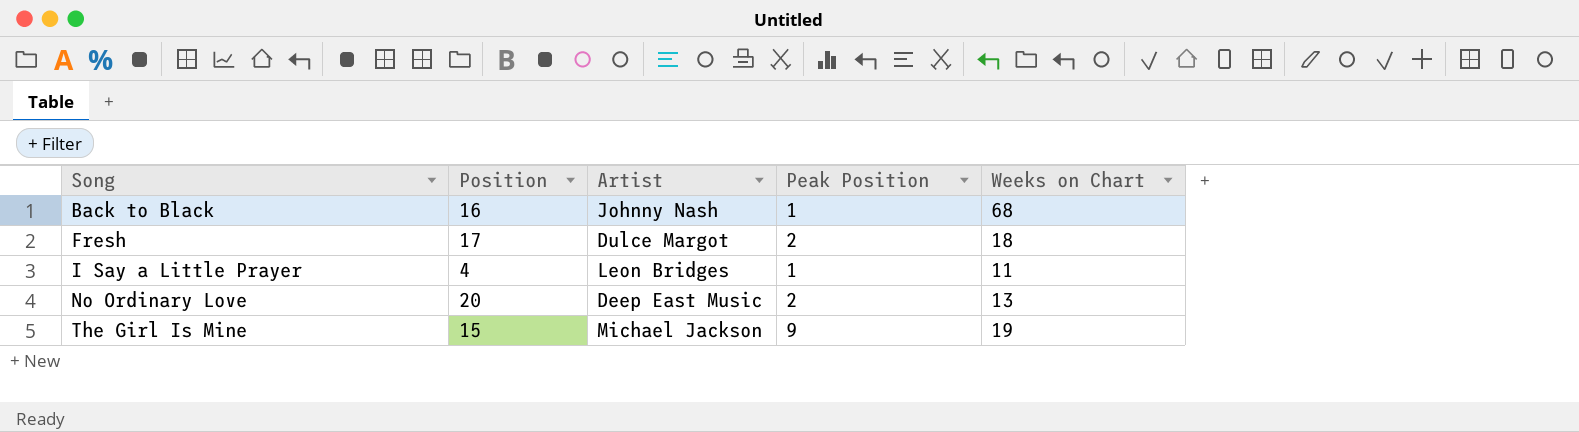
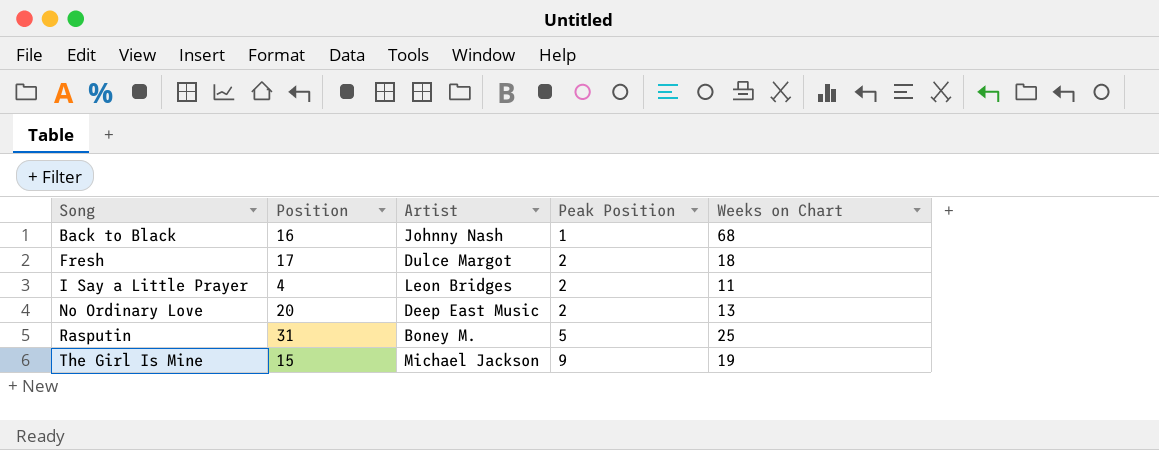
I Say a Little Prayer | Peak Position: 1 -> 2
row Rasputin: none -> 31 | Boney M. | 5 | 25

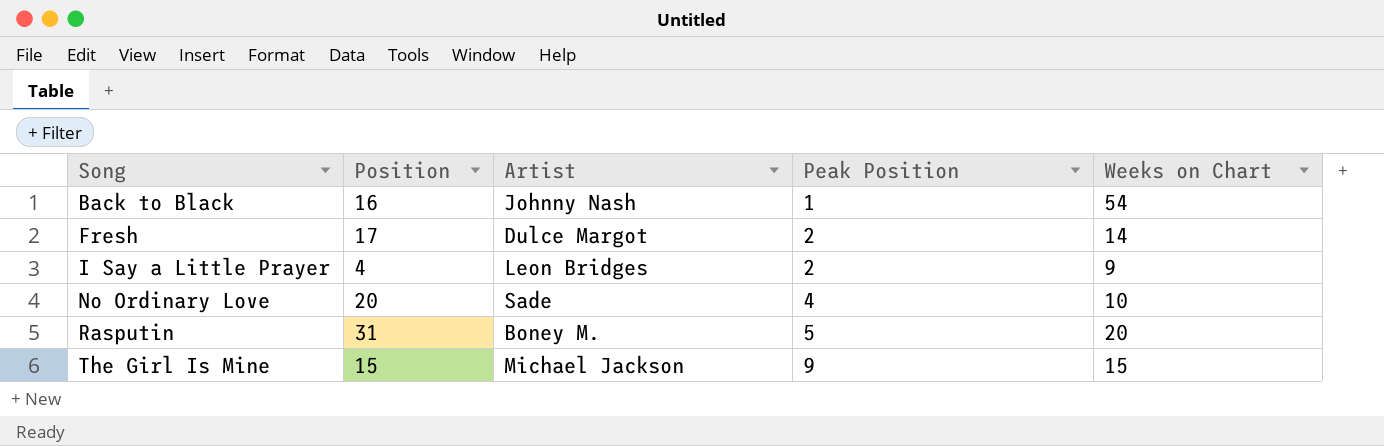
Back to Black | Weeks on Chart: 68 -> 54
Fresh | Weeks on Chart: 18 -> 14
I Say a Little Prayer | Weeks on Chart: 11 -> 9
No Ordinary Love | Artist: Deep East Music -> Sade
No Ordinary Love | Peak Position: 2 -> 4
No Ordinary Love | Weeks on Chart: 13 -> 10
Rasputin | Weeks on Chart: 25 -> 20
The Girl Is Mine | Weeks on Chart: 19 -> 15

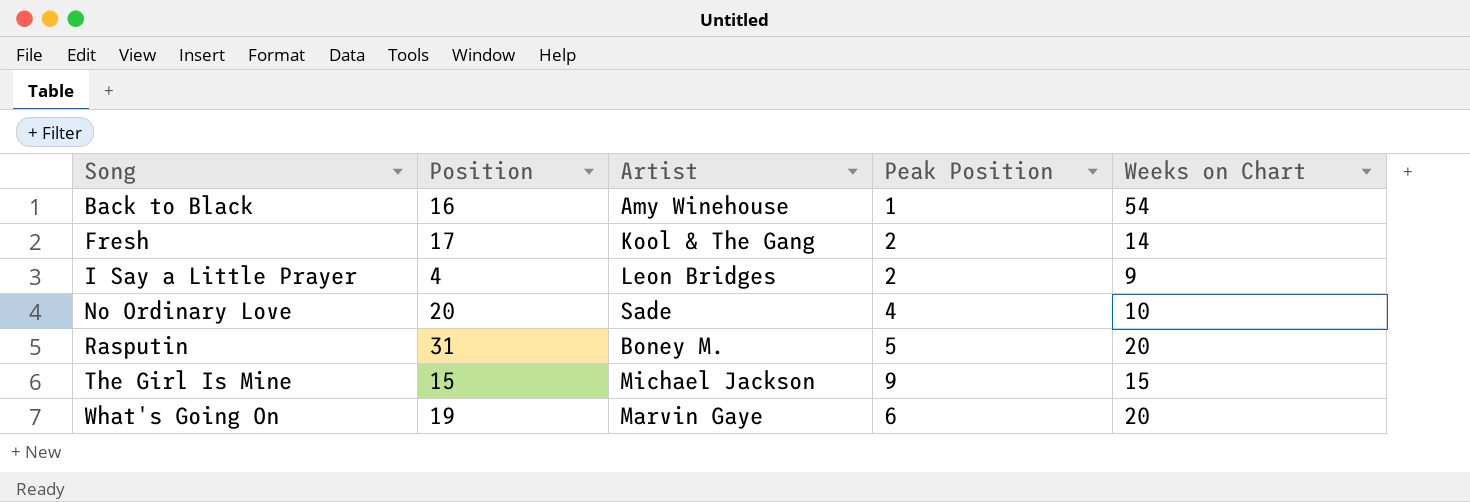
Back to Black | Artist: Johnny Nash -> Amy Winehouse
Fresh | Artist: Dulce Margot -> Kool & The Gang
row What's Going On: none -> 19 | Marvin Gaye | 6 | 20

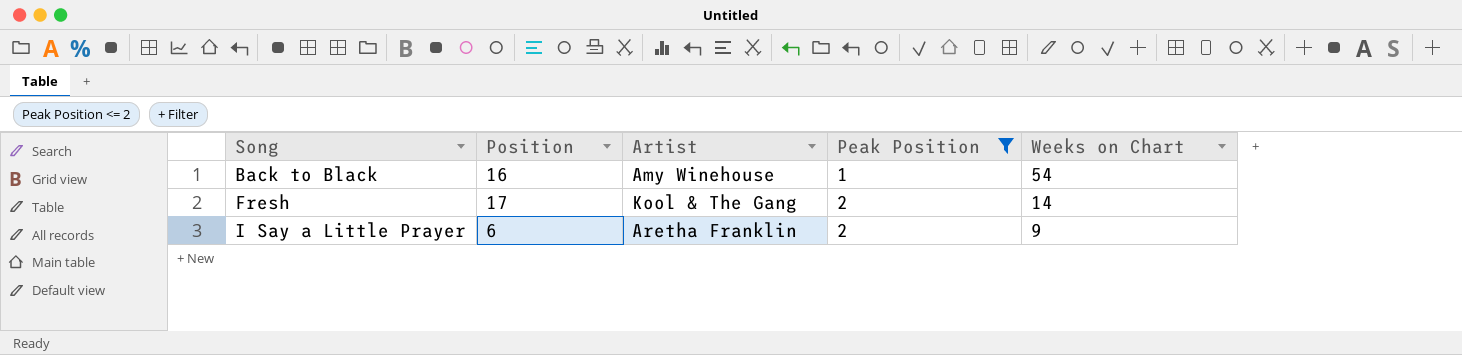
filter: none -> Peak Position <= 2
I Say a Little Prayer | Position: 4 -> 6
I Say a Little Prayer | Artist: Leon Bridges -> Aretha Franklin

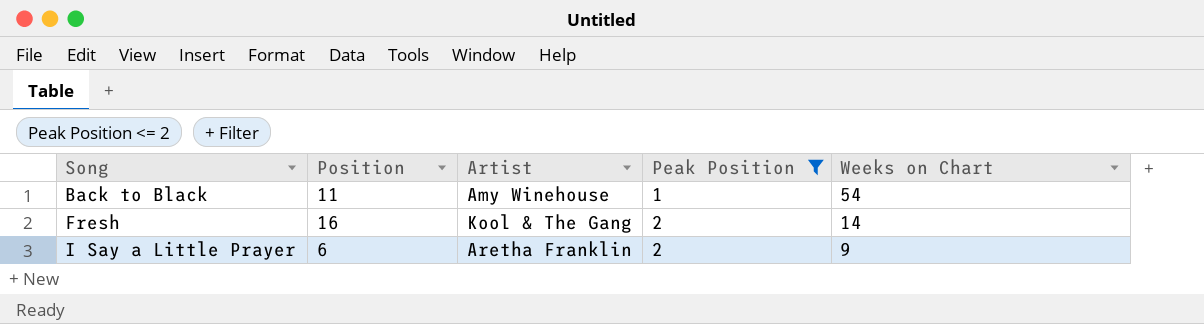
Back to Black | Position: 16 -> 11
Fresh | Position: 17 -> 16

